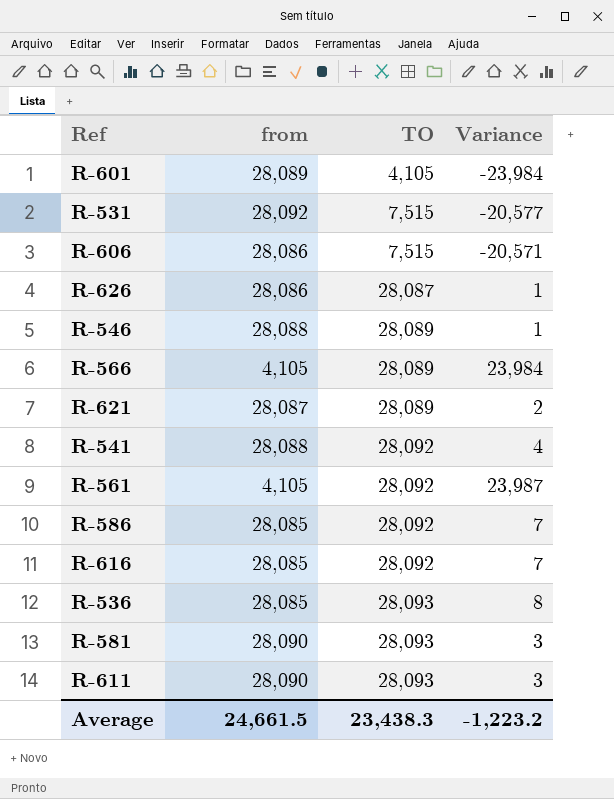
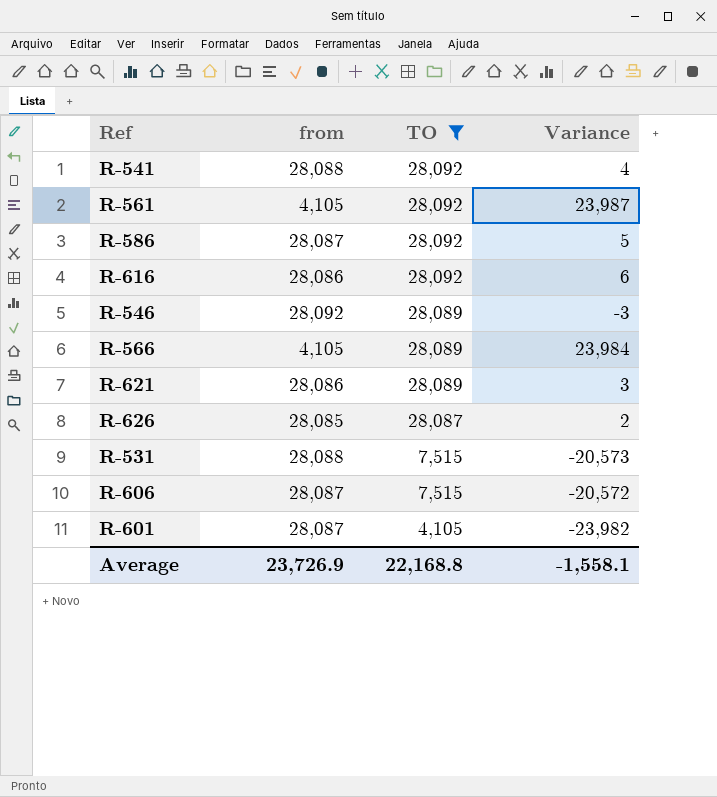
filter: none -> TO != 28,093
row order: TO ascending -> TO descending
R-586 | from: 28,085 -> 28,087
R-586 | Variance: 7 -> 5
R-616 | from: 28,085 -> 28,086
R-616 | Variance: 7 -> 6
R-546 | from: 28,088 -> 28,092
R-546 | Variance: 1 -> -3
R-621 | from: 28,087 -> 28,086
R-621 | Variance: 2 -> 3
R-626 | from: 28,086 -> 28,085
R-626 | Variance: 1 -> 2
R-531 | from: 28,092 -> 28,088
R-531 | Variance: -20,577 -> -20,573
R-606 | from: 28,086 -> 28,087
R-606 | Variance: -20,571 -> -20,572
R-601 | from: 28,089 -> 28,087
R-601 | Variance: -23,984 -> -23,982
Average | from: 24,661.5 -> 23,726.9
Average | TO: 23,438.3 -> 22,168.8
Average | Variance: -1,223.2 -> -1,558.1

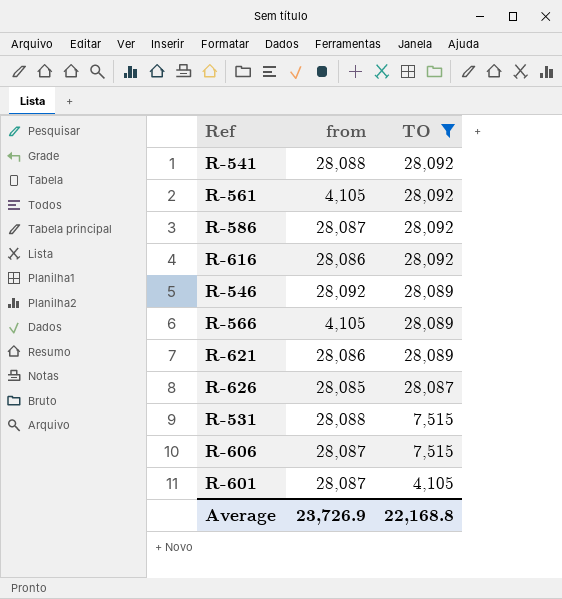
column Variance | formula: [TO] - [from] -> none

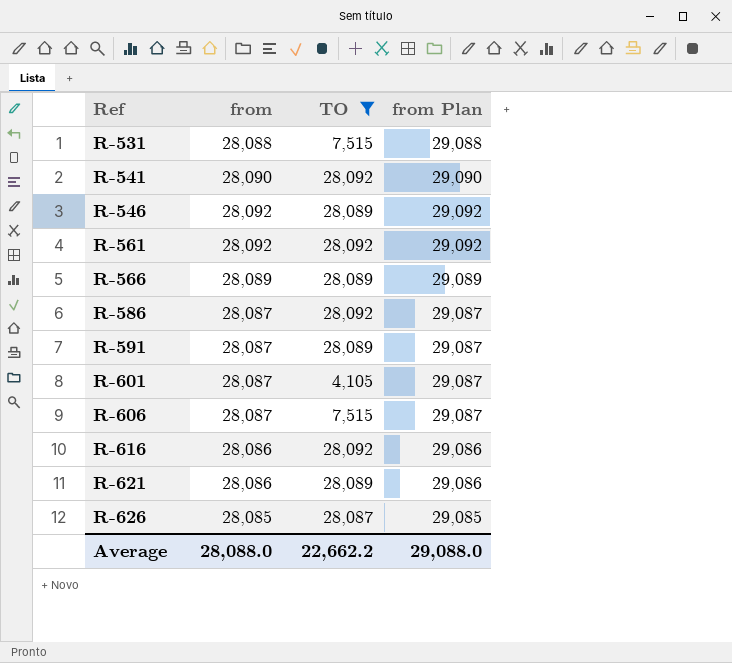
row order: TO descending -> Ref ascending
column from Plan | formula: none -> [from] + 1000
R-541 | from: 28,088 -> 28,090
R-561 | from: 4,105 -> 28,092
R-566 | from: 4,105 -> 28,089
row R-591: none -> 28,087 | 28,089 | 29,087
Average | from: 23,726.9 -> 28,088.0
Average | TO: 22,168.8 -> 22,662.2

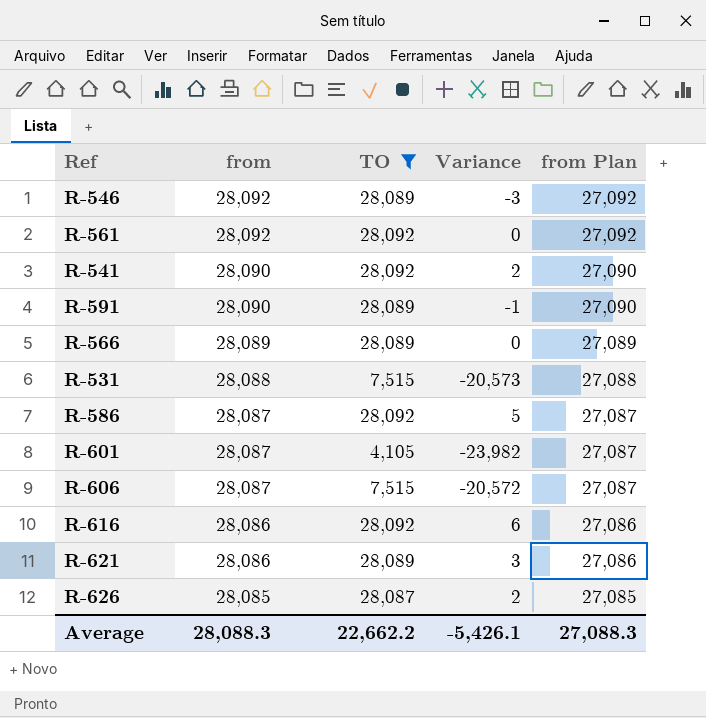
row order: Ref ascending -> from descending
column Variance | formula: none -> [TO] - [from]
column from Plan | formula: [from] + 1000 -> [from] - 1000
R-591 | from: 28,087 -> 28,090
Average | from: 28,088.0 -> 28,088.3
Average | from Plan: 29,088.0 -> 27,088.3

